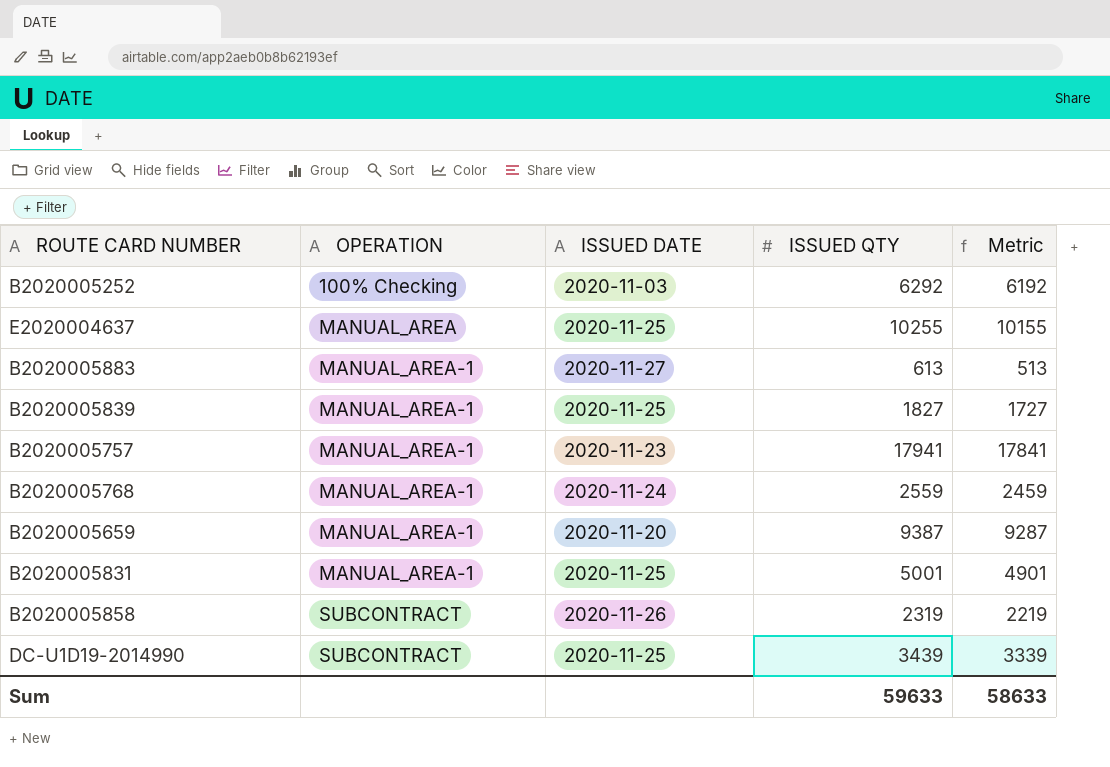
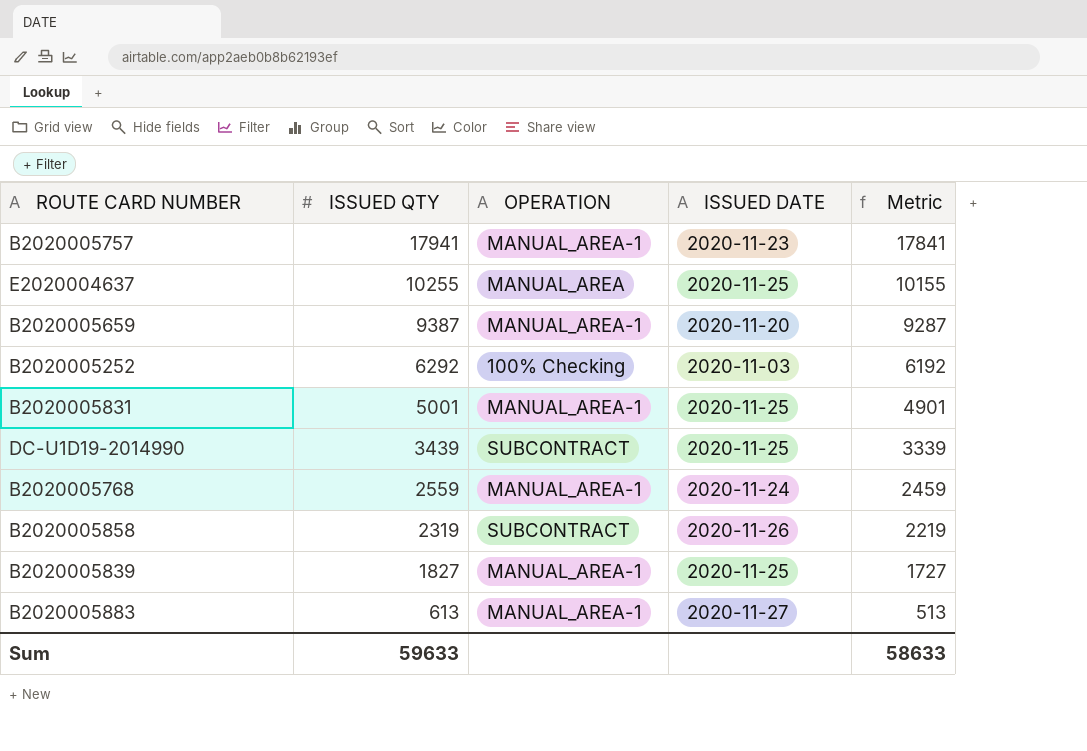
row order: OPERATION ascending -> ISSUED QTY descending
column ISSUED QTY | position: 4 -> 2

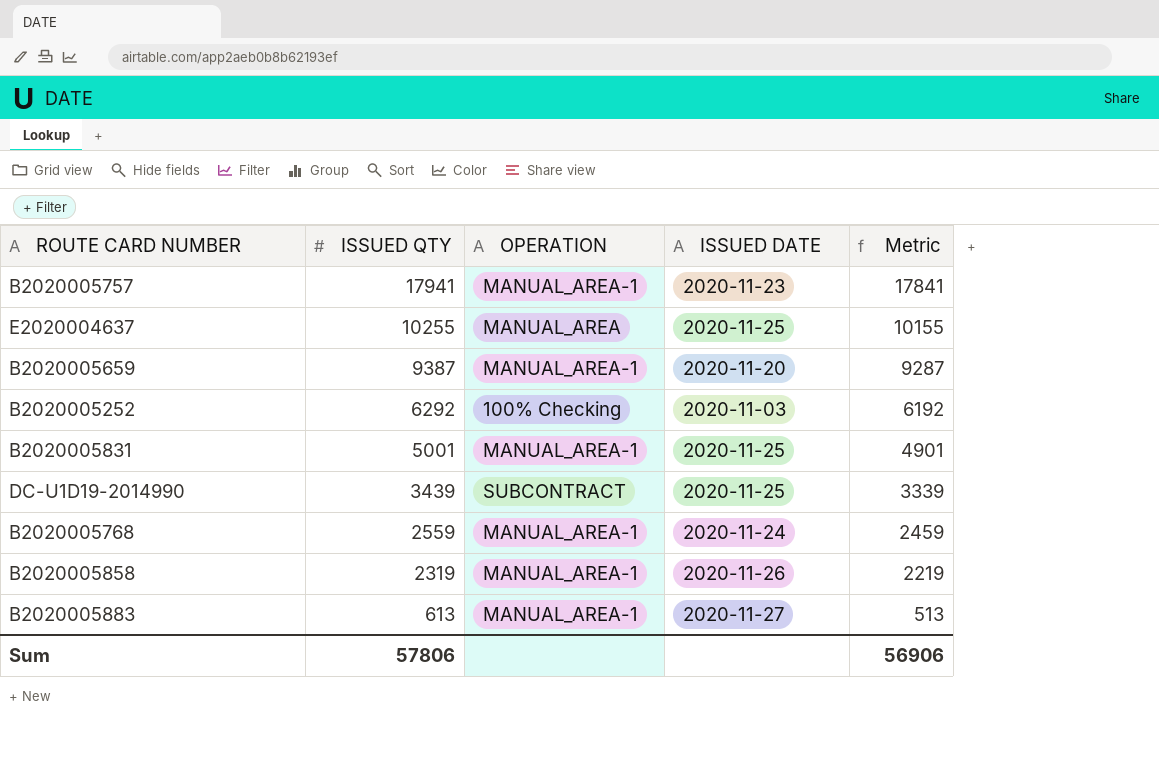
row B2020005839: 1827 | MANUAL_AREA-1 | 2020-11-25 | 1727 -> none
B2020005858 | OPERATION: SUBCONTRACT -> MANUAL_AREA-1
Sum | ISSUED QTY: 59633 -> 57806
Sum | Metric: 58633 -> 56906

